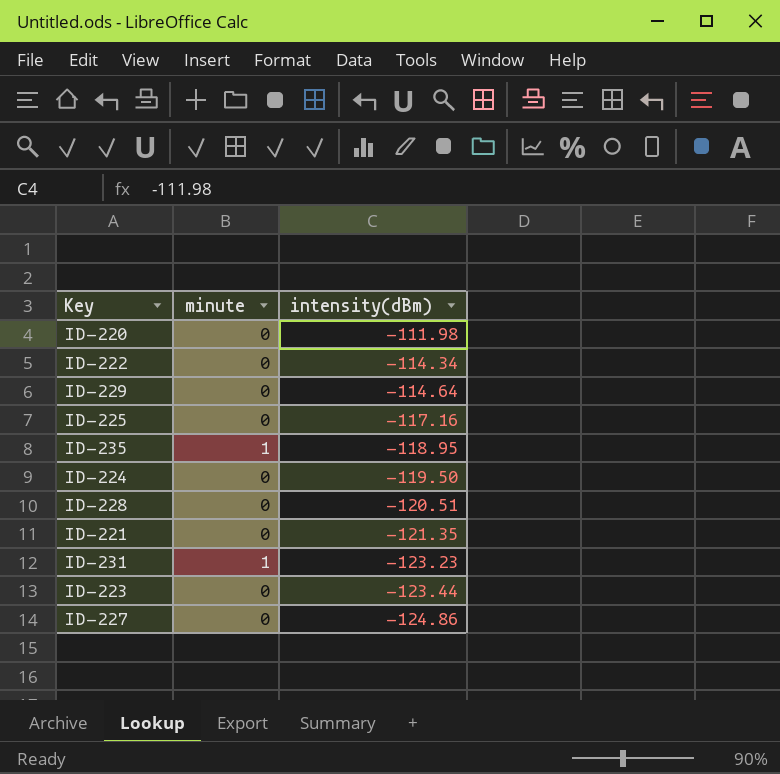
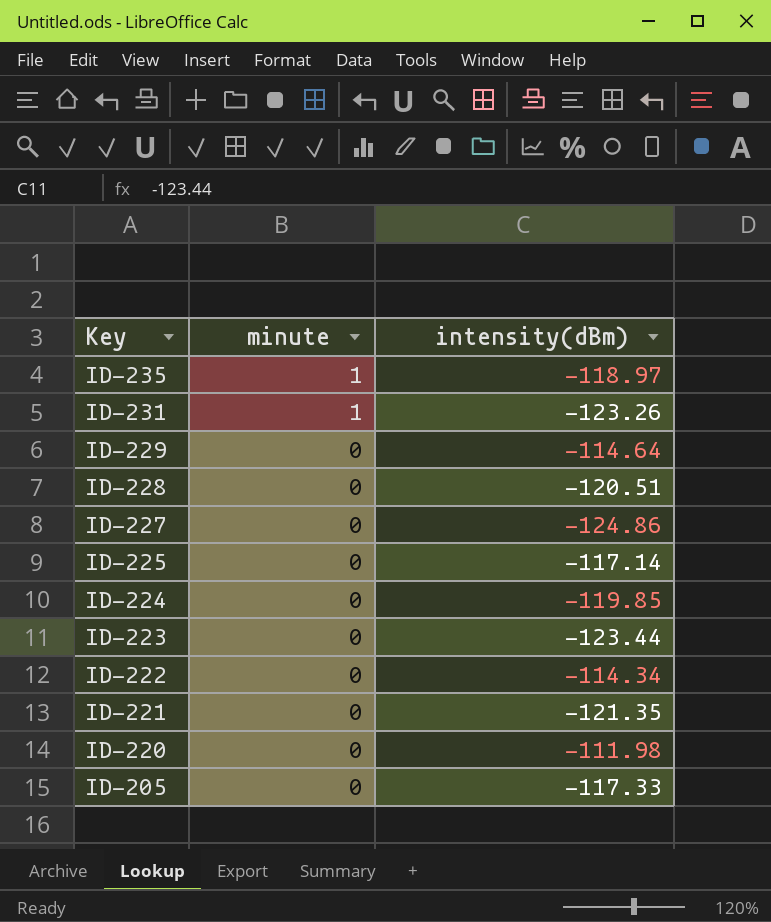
row order: intensity(dBm) descending -> Key descending
ID-235 | intensity(dBm): -118.95 -> -118.97
ID-231 | intensity(dBm): -123.23 -> -123.26
ID-225 | intensity(dBm): -117.16 -> -117.14
ID-224 | intensity(dBm): -119.50 -> -119.85
row ID-205: none -> 0 | -117.33

